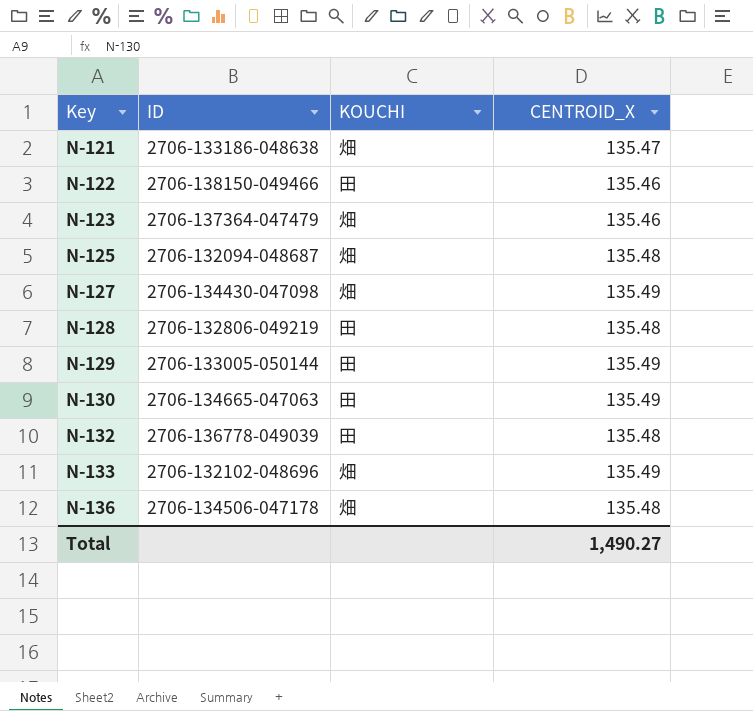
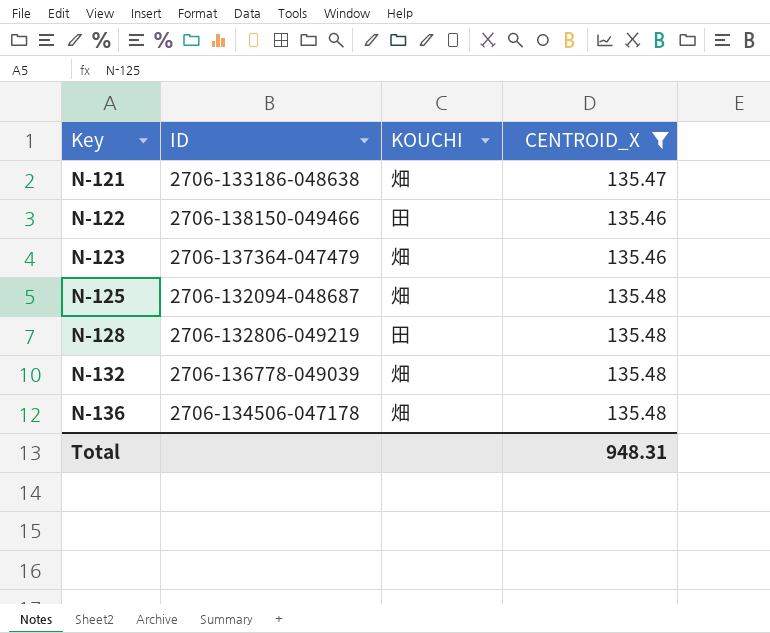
filter: none -> CENTROID_X != 135.49
N-132 | KOUCHI: 田 -> 畑
Total | CENTROID_X: 1,490.27 -> 948.31

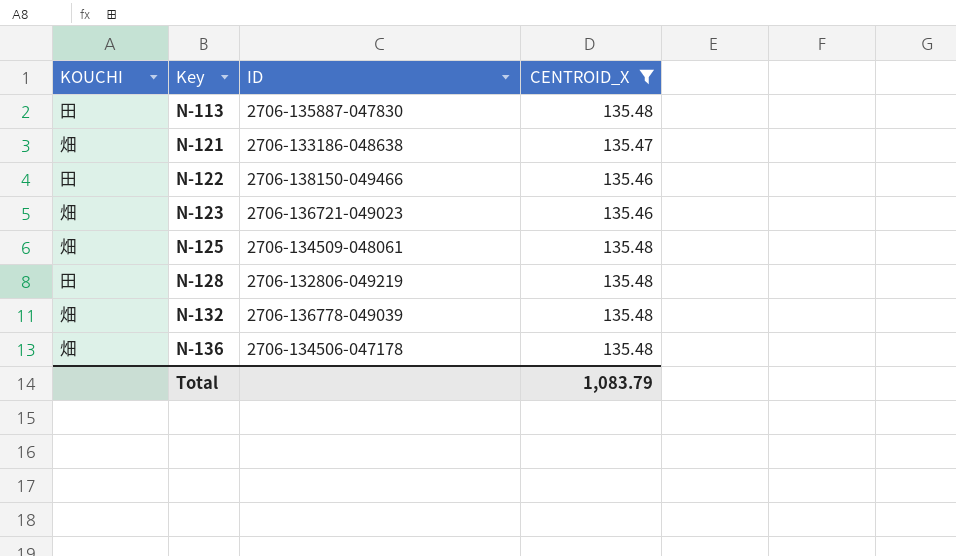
column KOUCHI | position: 3 -> 1
row N-113: none -> 田 | 2706-135887-047830 | 135.48
N-123 | ID: 2706-137364-047479 -> 2706-136721-049023
N-125 | ID: 2706-132094-048687 -> 2706-134509-048061
Total | CENTROID_X: 948.31 -> 1,083.79

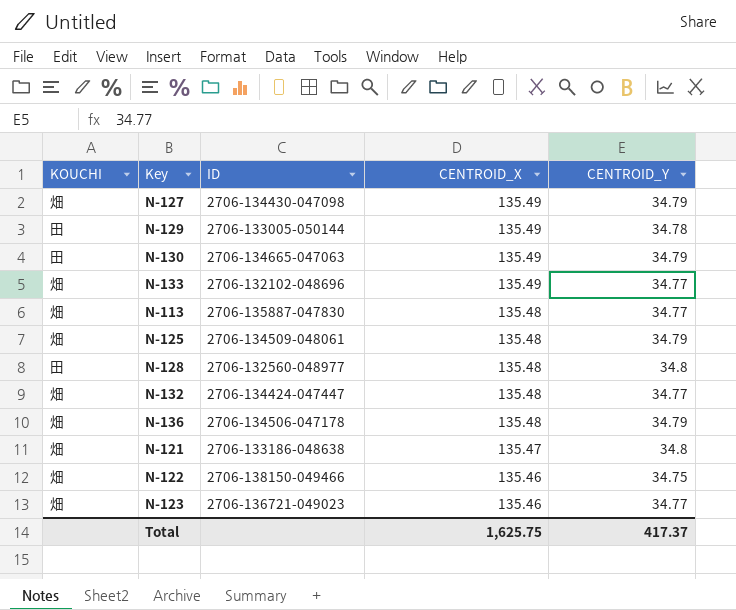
filter: CENTROID_X != 135.49 -> none
row order: Key ascending -> CENTROID_X descending
column CENTROID_Y | position: none -> 5
N-113 | KOUCHI: 田 -> 畑
N-128 | ID: 2706-132806-049219 -> 2706-132560-048977
N-132 | ID: 2706-136778-049039 -> 2706-134424-047447
N-122 | KOUCHI: 田 -> 畑
Total | CENTROID_X: 1,083.79 -> 1,625.75

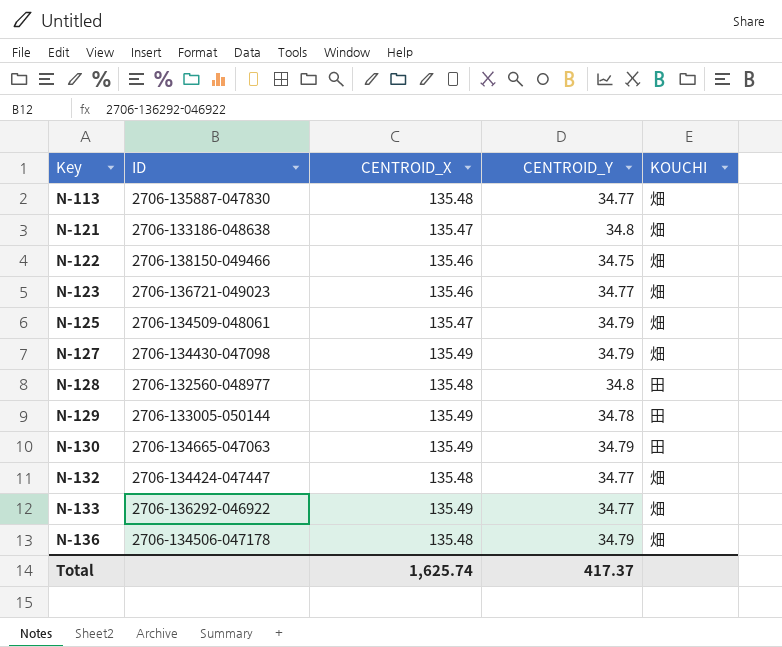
row order: CENTROID_X descending -> Key ascending
column KOUCHI | position: 1 -> 5
N-125 | CENTROID_X: 135.48 -> 135.47
N-133 | ID: 2706-132102-048696 -> 2706-136292-046922
Total | CENTROID_X: 1,625.75 -> 1,625.74

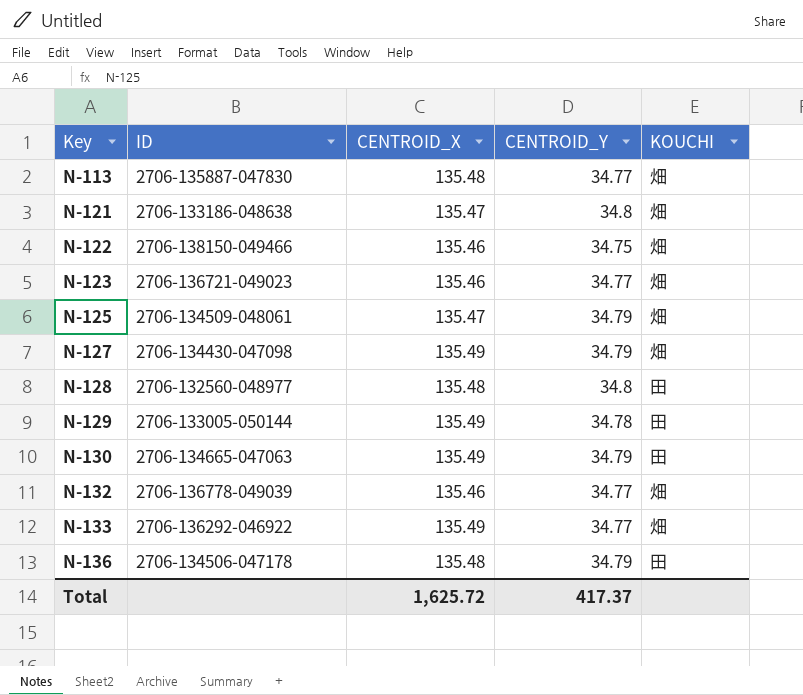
N-132 | ID: 2706-134424-047447 -> 2706-136778-049039
N-132 | CENTROID_X: 135.48 -> 135.46
N-136 | KOUCHI: 畑 -> 田
Total | CENTROID_X: 1,625.74 -> 1,625.72

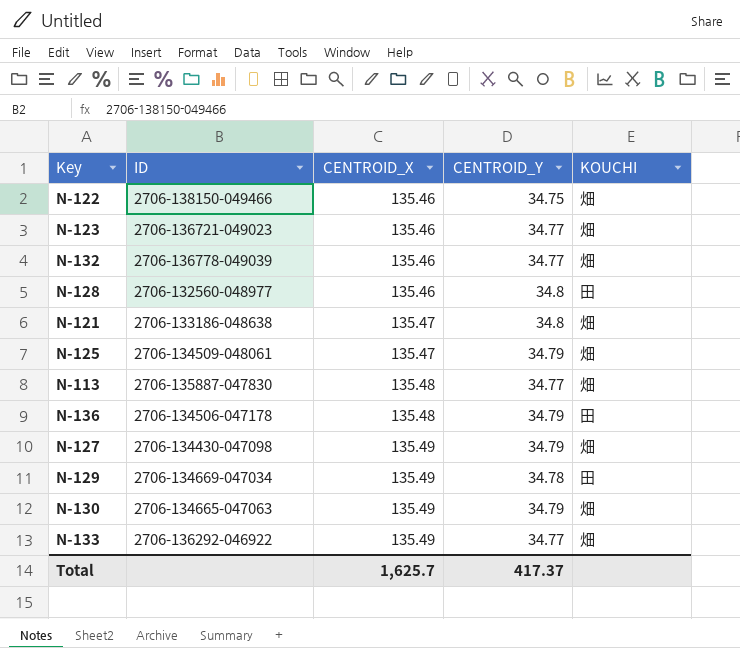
row order: Key ascending -> CENTROID_X ascending
N-128 | CENTROID_X: 135.48 -> 135.46
N-129 | ID: 2706-133005-050144 -> 2706-134669-047034
N-130 | KOUCHI: 田 -> 畑
Total | CENTROID_X: 1,625.72 -> 1,625.7

